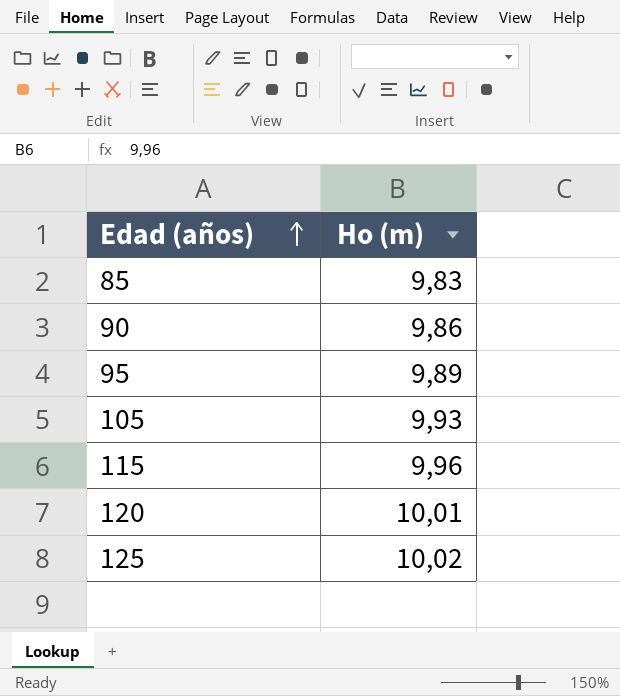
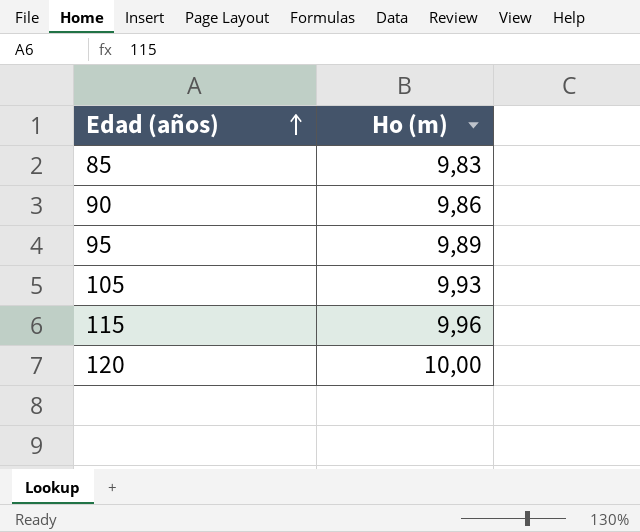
row 125: 10,02 -> none
120 | Ho (m): 10,01 -> 10,00

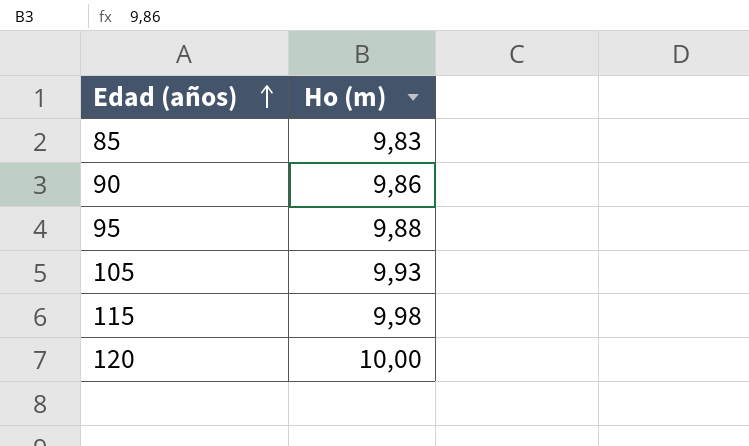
95 | Ho (m): 9,89 -> 9,88
115 | Ho (m): 9,96 -> 9,98

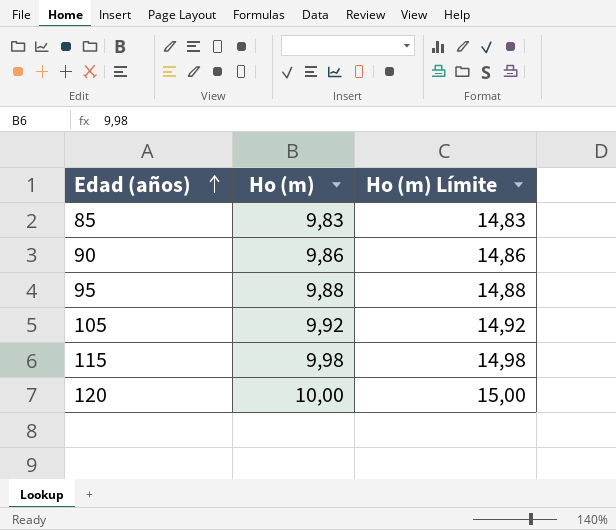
column Ho (m) Límite | formula: none -> [Ho (m)] + 5
105 | Ho (m): 9,93 -> 9,92

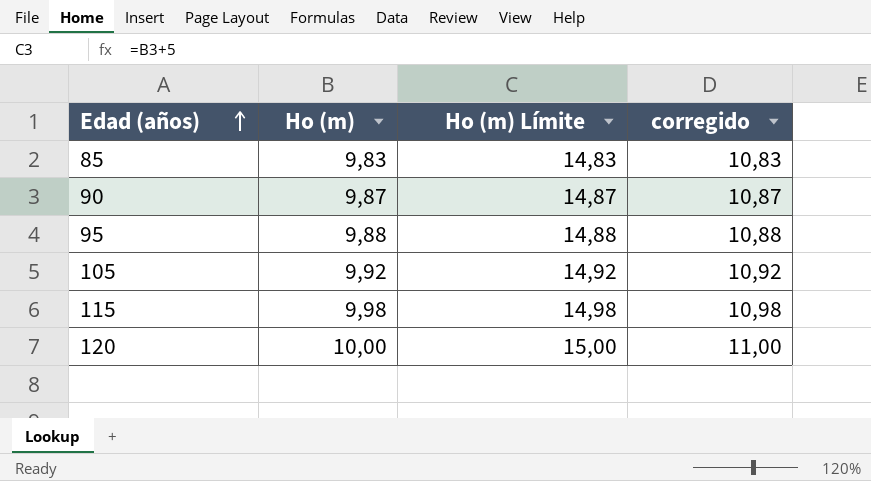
column corregido | formula: none -> [Ho (m)] + 1
90 | Ho (m): 9,86 -> 9,87
90 | Ho (m) Límite: 14,86 -> 14,87

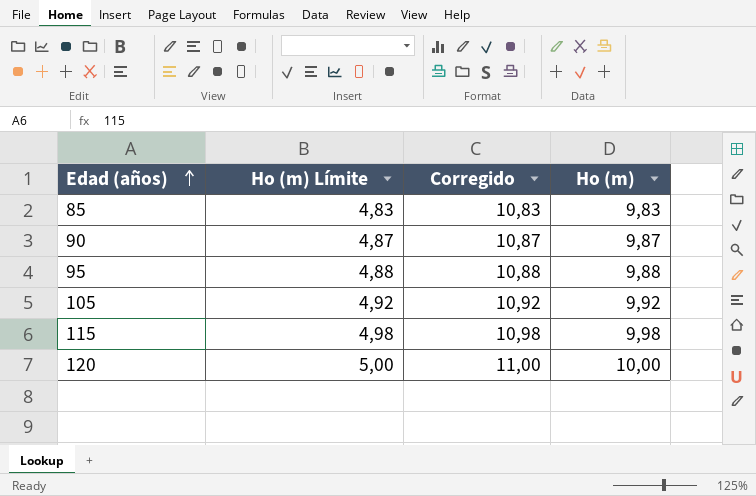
column Ho (m) Límite | formula: [Ho (m)] + 5 -> [Ho (m)] - 5
column name: corregido -> Corregido
column Ho (m) | position: 2 -> 4

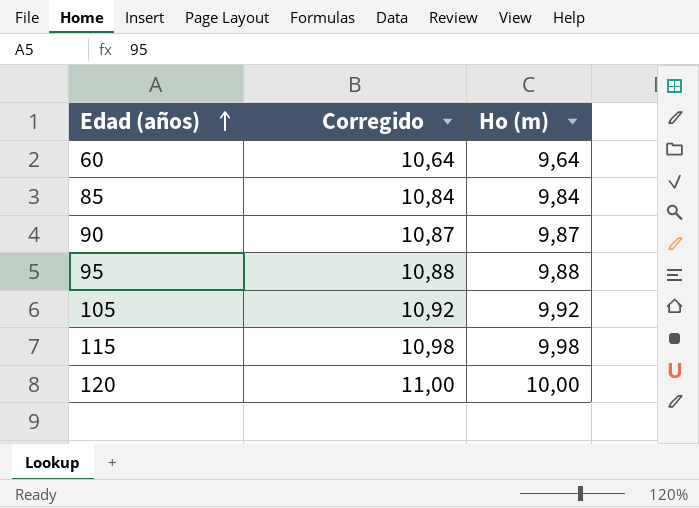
column Ho (m) Límite | formula: [Ho (m)] - 5 -> none
row 60: none -> 10,64 | 9,64
85 | Corregido: 10,83 -> 10,84
85 | Ho (m): 9,83 -> 9,84

